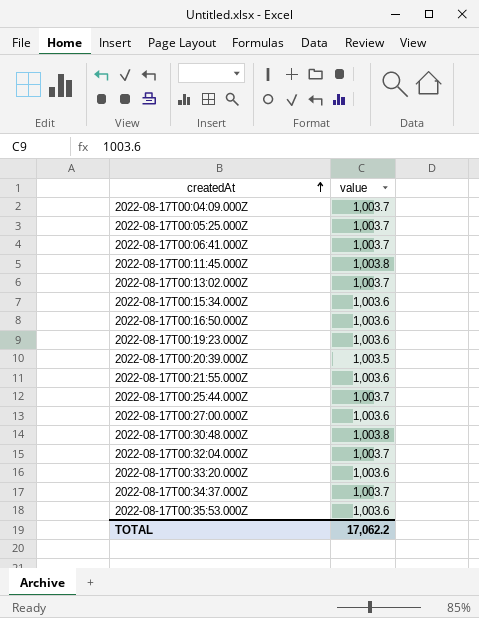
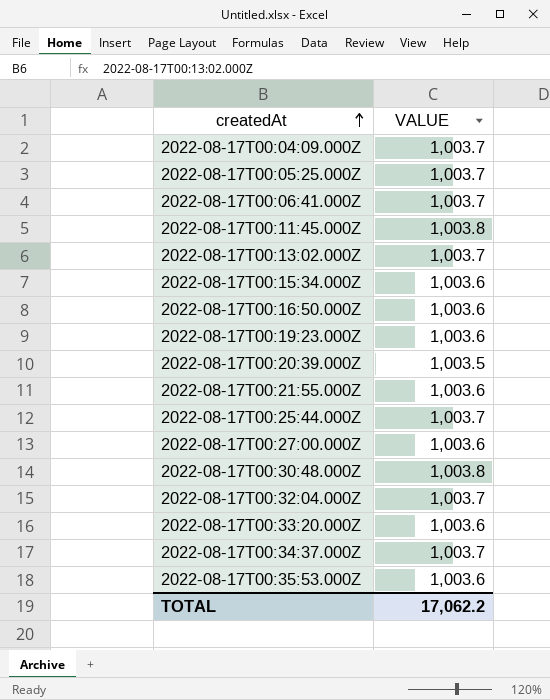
column name: value -> VALUE

